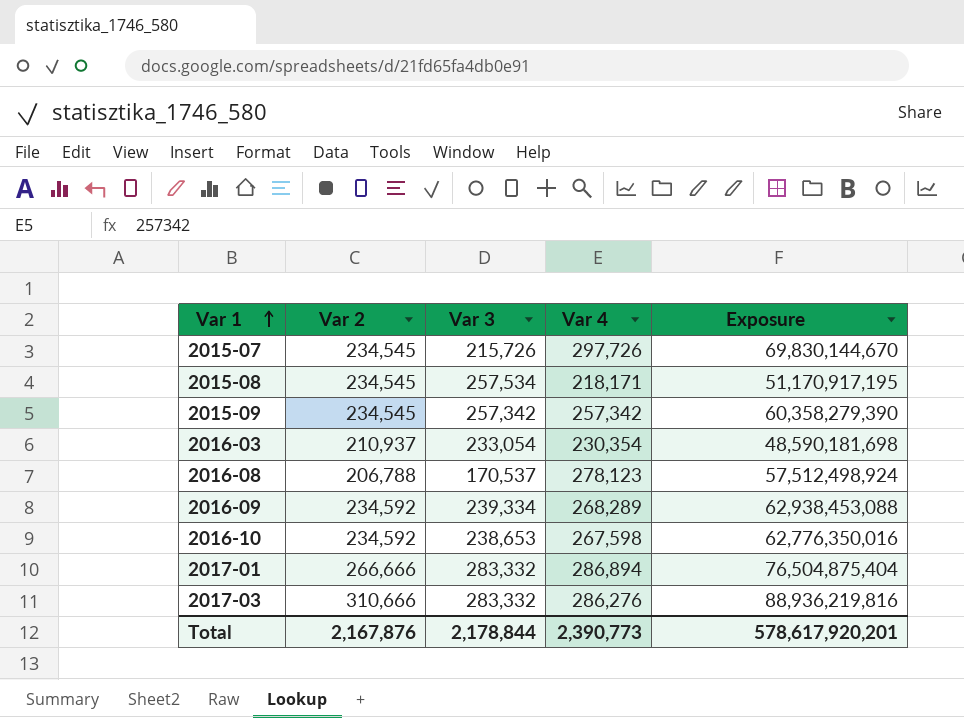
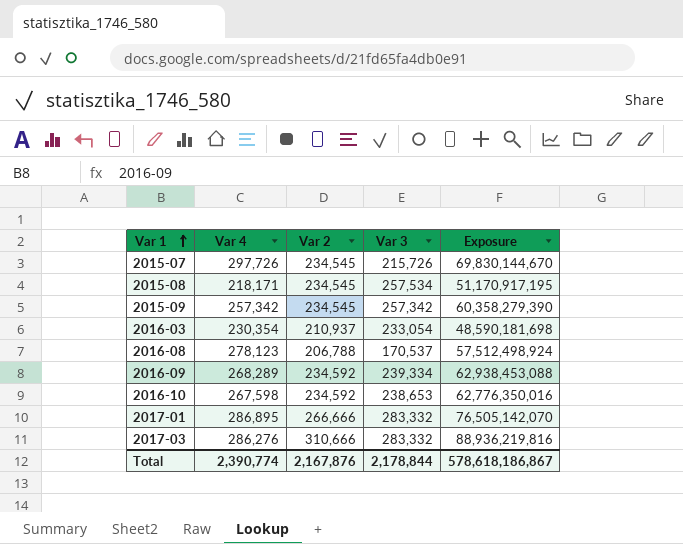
column Var 4 | position: 4 -> 2
2017-01 | Var 4: 286,894 -> 286,895
2017-01 | Exposure: 76,504,875,404 -> 76,505,142,070
Total | Var 4: 2,390,773 -> 2,390,774
Total | Exposure: 578,617,920,201 -> 578,618,186,867

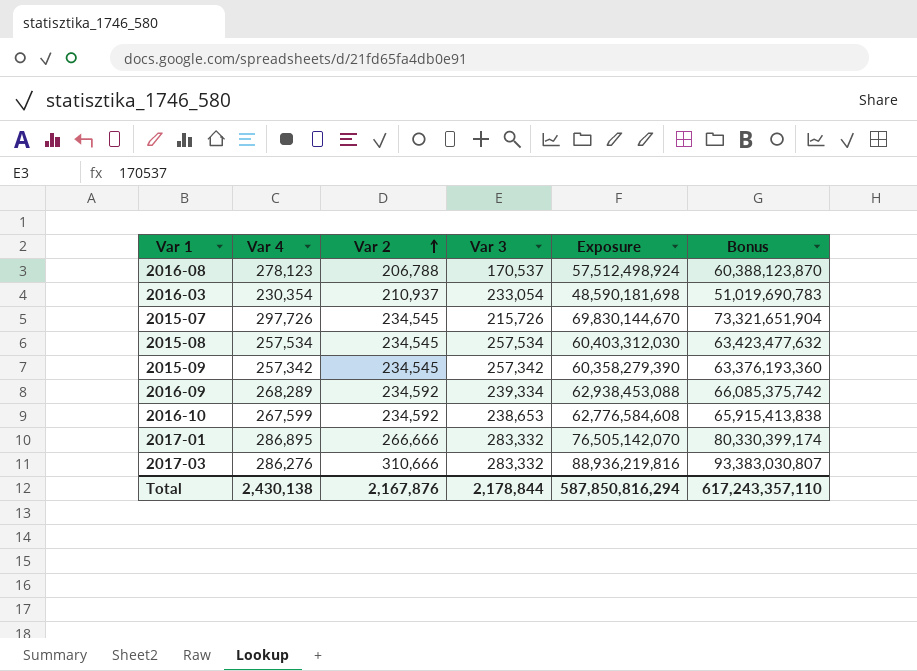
row order: Var 1 ascending -> Var 2 ascending
column Bonus | formula: none -> [Exposure] * 1.05
2015-08 | Var 4: 218,171 -> 257,534
2015-08 | Exposure: 51,170,917,195 -> 60,403,312,030
2016-10 | Var 4: 267,598 -> 267,599
2016-10 | Exposure: 62,776,350,016 -> 62,776,584,608
Total | Var 4: 2,390,774 -> 2,430,138
Total | Exposure: 578,618,186,867 -> 587,850,816,294

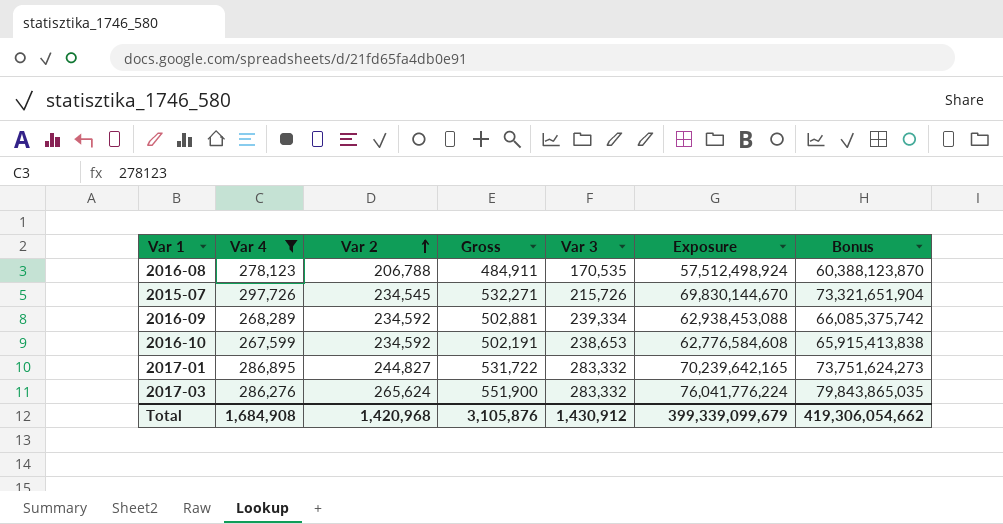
filter: none -> Var 4 >= 267,599
column Gross | formula: none -> [Var 4] + [Var 2]
2016-08 | Var 3: 170,537 -> 170,535
2017-01 | Var 2: 266,666 -> 244,827
2017-01 | Exposure: 76,505,142,070 -> 70,239,642,165
2017-01 | Bonus: 80,330,399,174 -> 73,751,624,273
2017-03 | Var 2: 310,666 -> 265,624
2017-03 | Exposure: 88,936,219,816 -> 76,041,776,224
2017-03 | Bonus: 93,383,030,807 -> 79,843,865,035
Total | Var 4: 2,430,138 -> 1,684,908
Total | Var 2: 2,167,876 -> 1,420,968
Total | Var 3: 2,178,844 -> 1,430,912
Total | Exposure: 587,850,816,294 -> 399,339,099,679
Total | Bonus: 617,243,357,110 -> 419,306,054,662

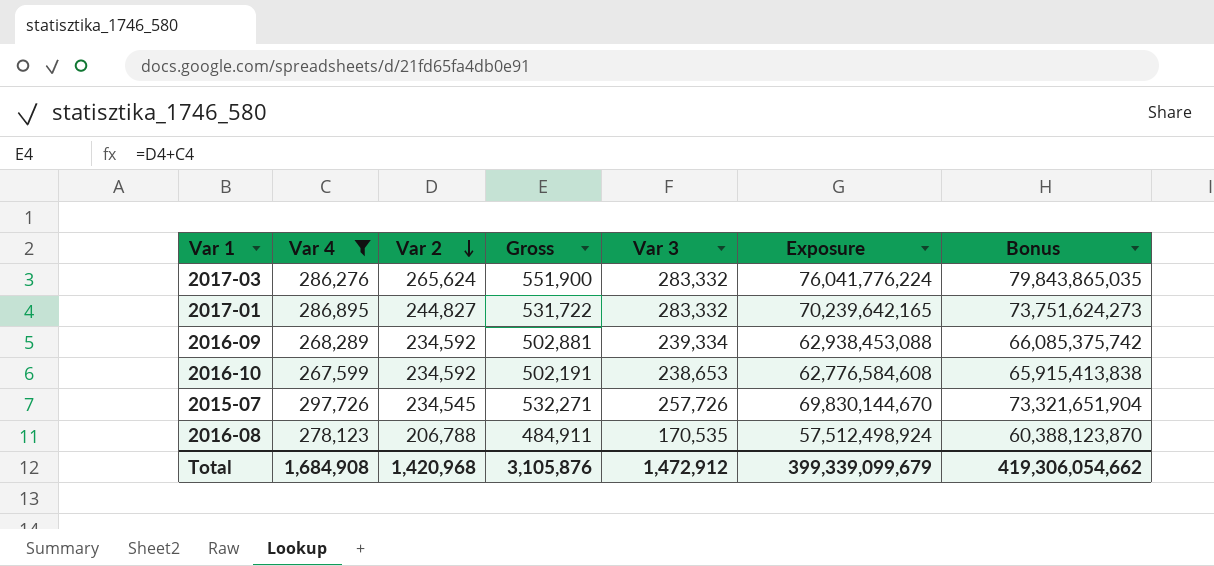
row order: Var 2 ascending -> Var 2 descending
2015-07 | Var 3: 215,726 -> 257,726
Total | Var 3: 1,430,912 -> 1,472,912

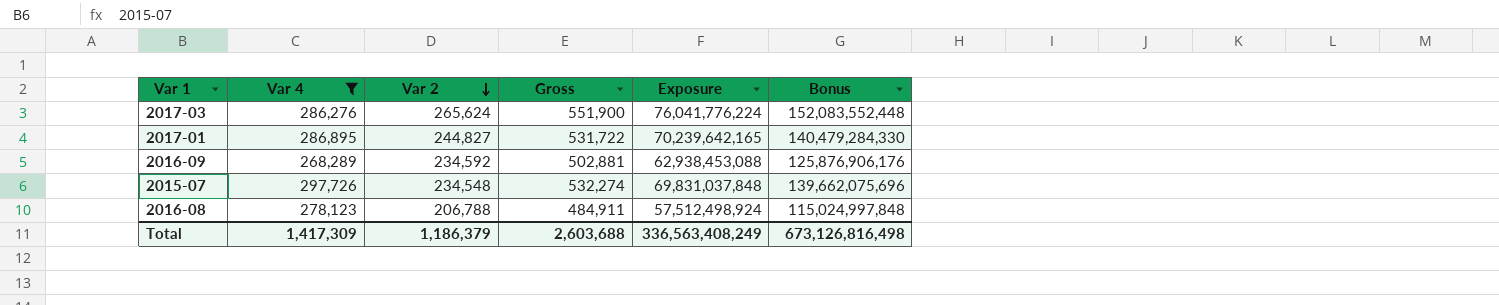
column Var 3 | position: 5 -> none
column Bonus | formula: [Exposure] * 1.05 -> [Exposure] * 2
row 2016-10: 267,599 | 234,592 | 502,191 | 238,653 | 62,776,584,608 | 65,915,413,838 -> none
2015-07 | Var 2: 234,545 -> 234,548
2015-07 | Gross: 532,271 -> 532,274
2015-07 | Exposure: 69,830,144,670 -> 69,831,037,848
Total | Var 4: 1,684,908 -> 1,417,309
Total | Var 2: 1,420,968 -> 1,186,379
Total | Gross: 3,105,876 -> 2,603,688
Total | Exposure: 399,339,099,679 -> 336,563,408,249
Total | Bonus: 419,306,054,662 -> 673,126,816,498

